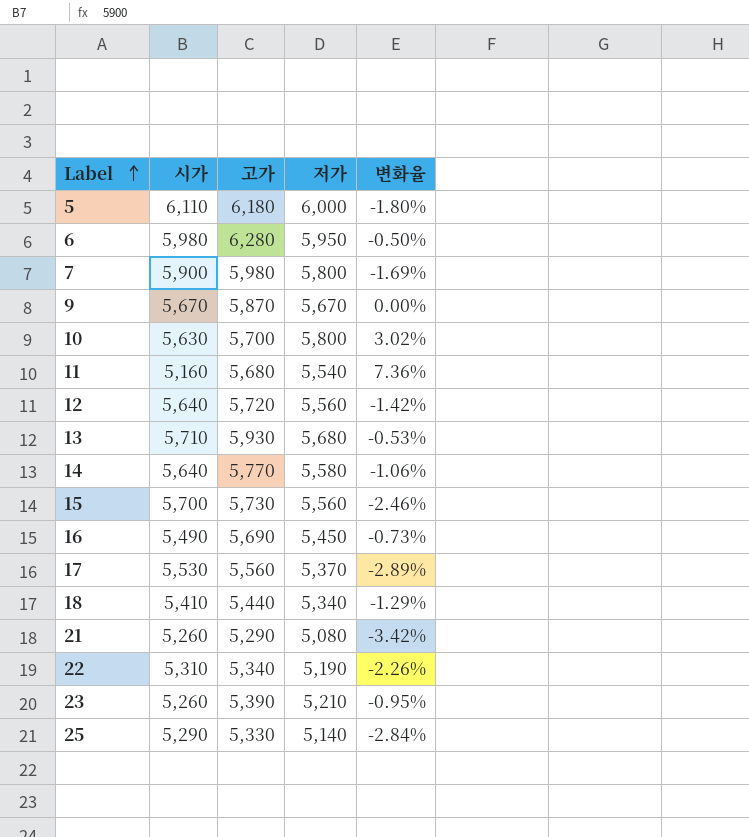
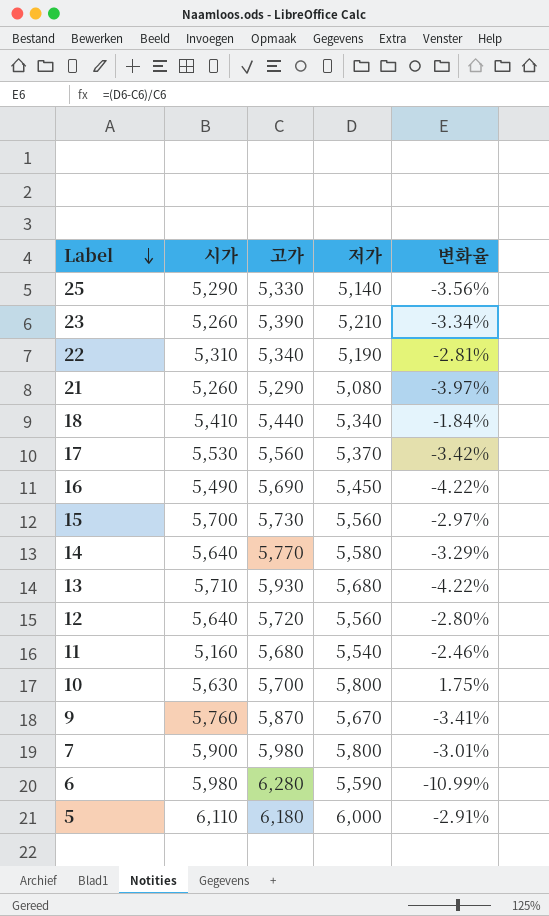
row order: Label ascending -> Label descending
column 변화율 | formula: ([저가] - [시가]) / [시가] -> ([저가] - [고가]) / [고가]
9 | 시가: 5,670 -> 5,760
6 | 저가: 5,950 -> 5,590

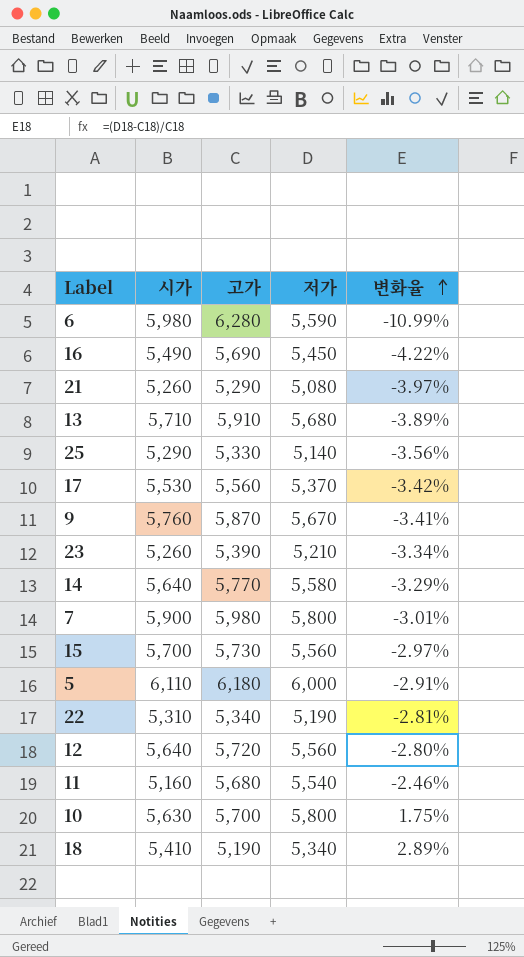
row order: Label descending -> 변화율 ascending
13 | 고가: 5,930 -> 5,910
13 | 변화율: -4.22% -> -3.89%
18 | 고가: 5,440 -> 5,190
18 | 변화율: -1.84% -> 2.89%

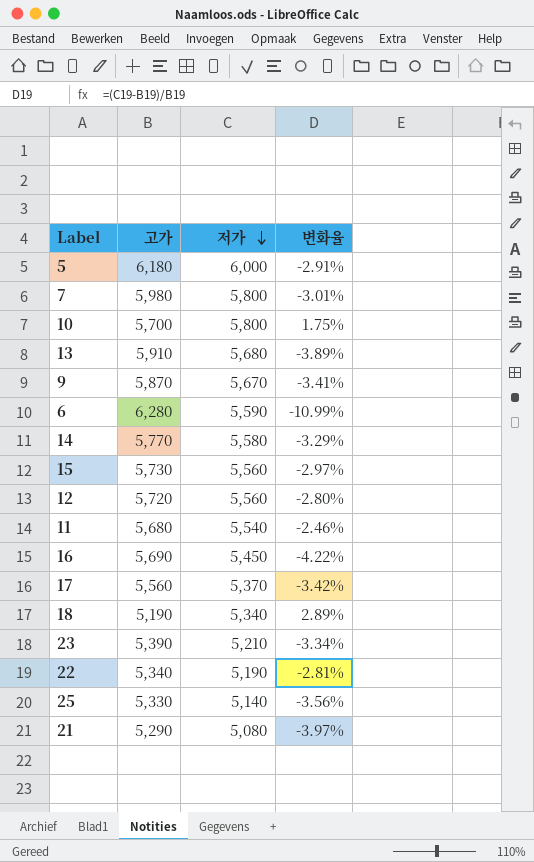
row order: 변화율 ascending -> 저가 descending
column 시가 | position: 2 -> none

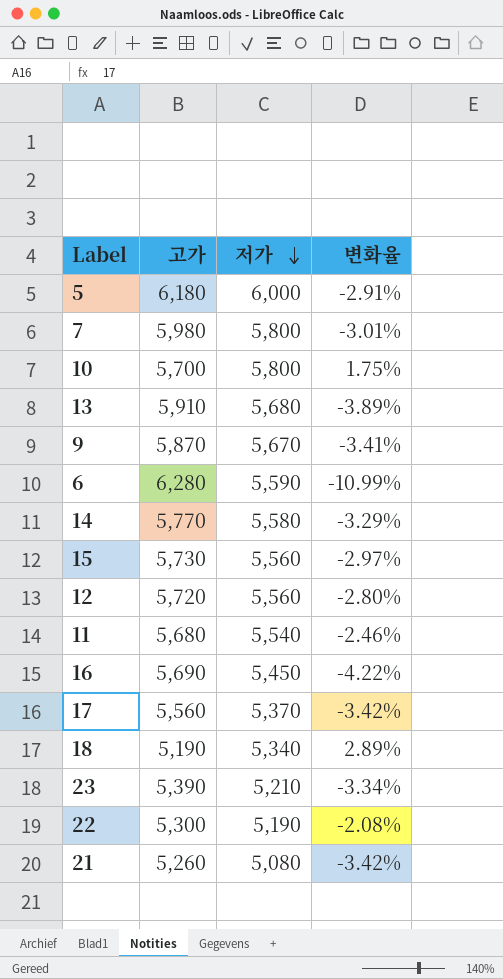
row 25: 5,330 | 5,140 | -3.56% -> none
22 | 고가: 5,340 -> 5,300
22 | 변화율: -2.81% -> -2.08%
21 | 고가: 5,290 -> 5,260
21 | 변화율: -3.97% -> -3.42%

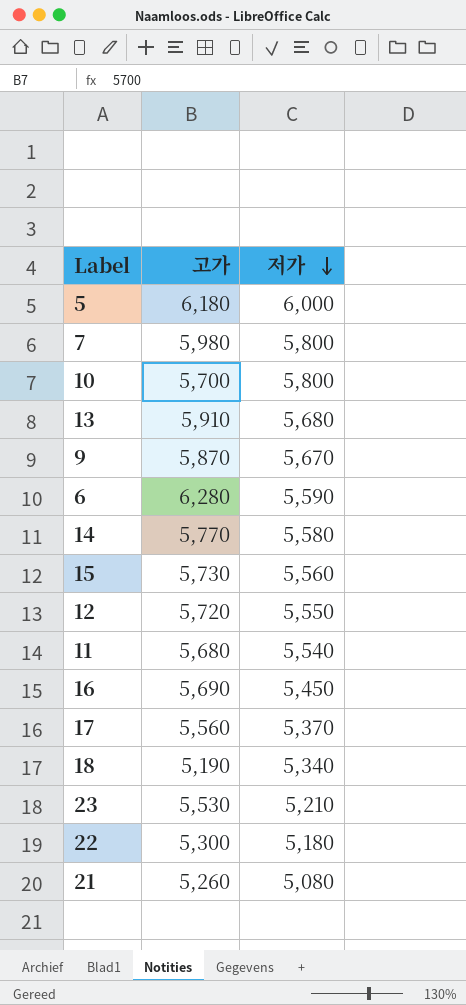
column 변화율 | formula: ([저가] - [고가]) / [고가] -> none
12 | 저가: 5,560 -> 5,550
23 | 고가: 5,390 -> 5,530
22 | 저가: 5,190 -> 5,180

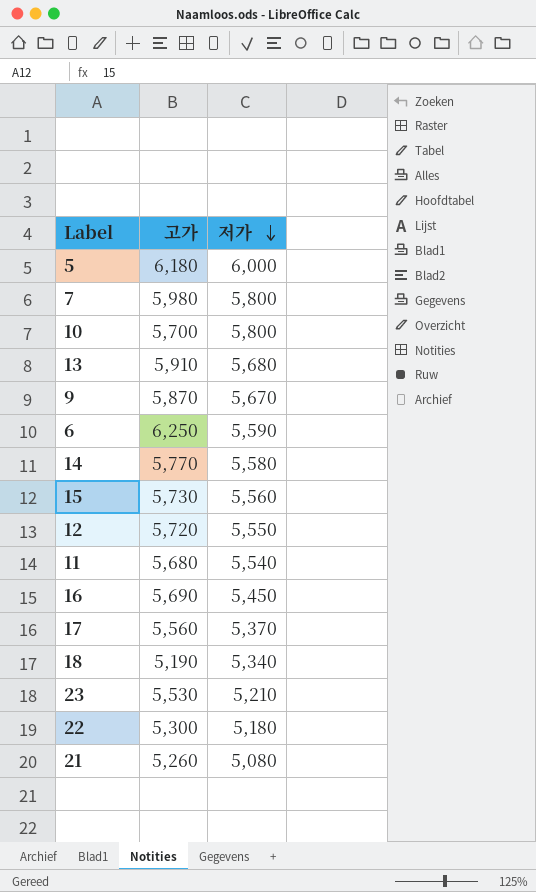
6 | 고가: 6,280 -> 6,250

